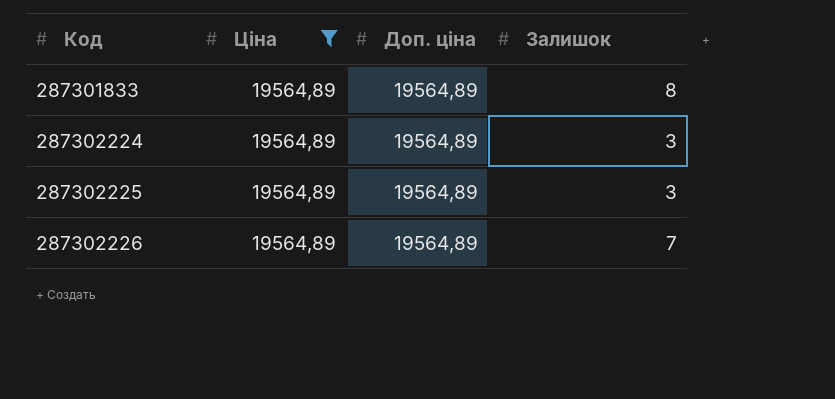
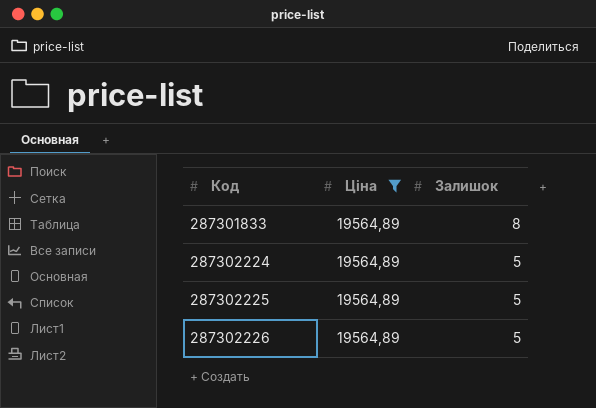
column Доп. ціна | position: 3 -> none
287302224 | Залишок: 3 -> 5
287302225 | Залишок: 3 -> 5
287302226 | Залишок: 7 -> 5

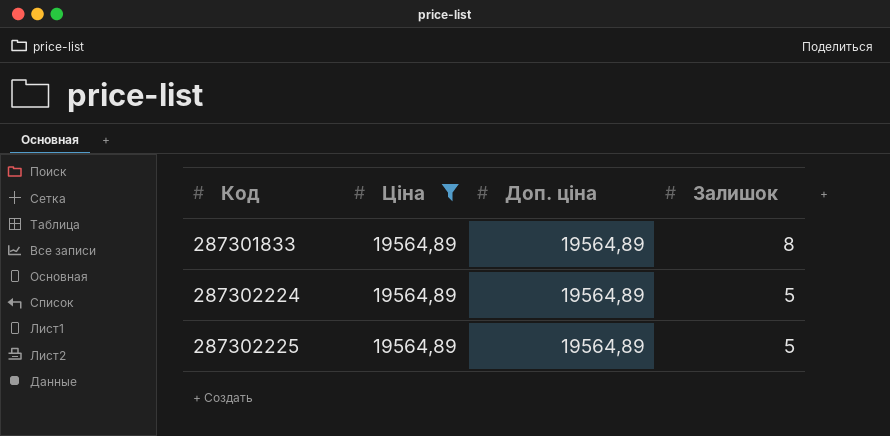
column Доп. ціна | position: none -> 3
row 287302226: 19564,89 | 5 -> none

